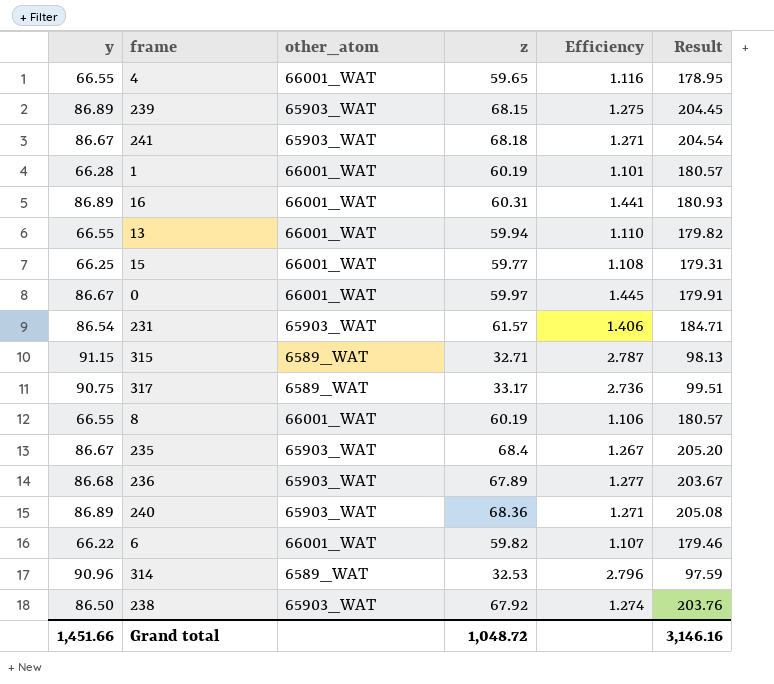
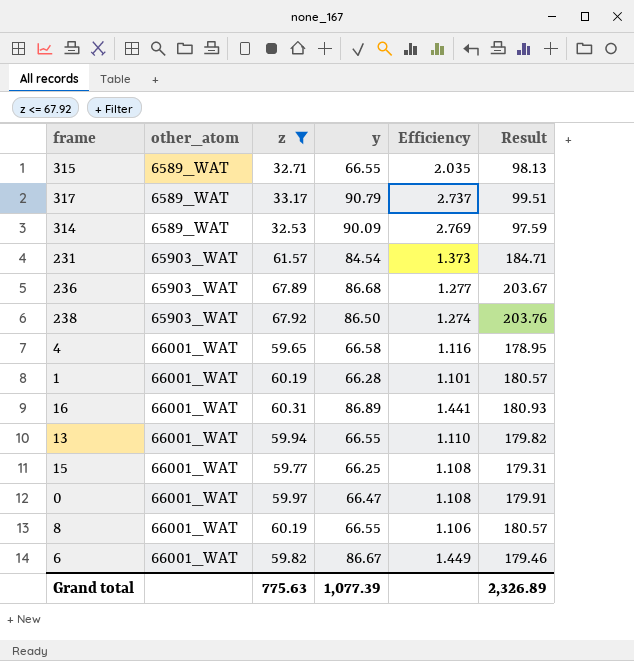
filter: none -> z <= 67.92
row order: none -> other_atom ascending
column y | position: 1 -> 4
315 | y: 91.15 -> 66.55
315 | Efficiency: 2.787 -> 2.035
317 | y: 90.75 -> 90.79
317 | Efficiency: 2.736 -> 2.737
314 | y: 90.96 -> 90.09
314 | Efficiency: 2.796 -> 2.769
231 | y: 86.54 -> 84.54
231 | Efficiency: 1.406 -> 1.373
4 | y: 66.55 -> 66.58
0 | y: 86.67 -> 66.47
0 | Efficiency: 1.445 -> 1.108
6 | y: 66.22 -> 86.67
6 | Efficiency: 1.107 -> 1.449
Grand total | z: 1,048.72 -> 775.63
Grand total | y: 1,451.66 -> 1,077.39
Grand total | Result: 3,146.16 -> 2,326.89

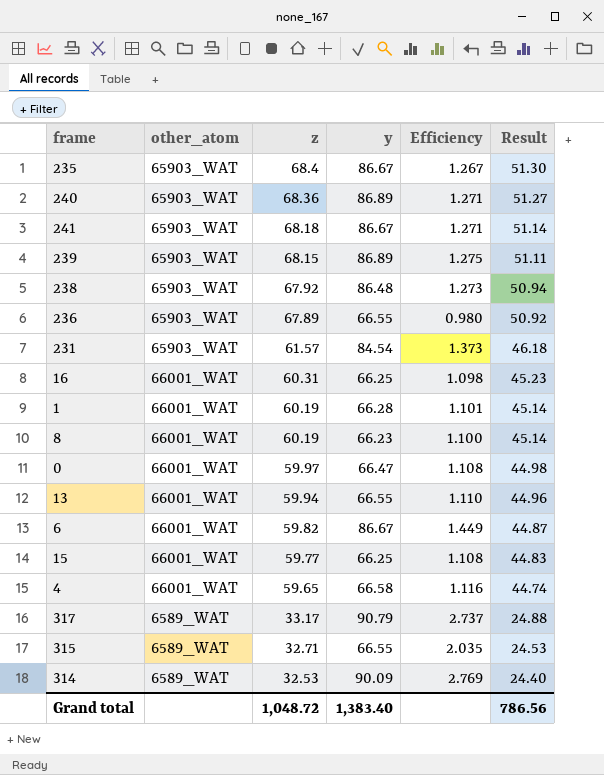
filter: z <= 67.92 -> none
row order: other_atom ascending -> z descending
column Result | formula: [z] * 3 -> [z] * 0.75
238 | y: 86.50 -> 86.48
238 | Efficiency: 1.274 -> 1.273
236 | y: 86.68 -> 66.55
236 | Efficiency: 1.277 -> 0.980
16 | y: 86.89 -> 66.25
16 | Efficiency: 1.441 -> 1.098
8 | y: 66.55 -> 66.23
8 | Efficiency: 1.106 -> 1.100
Grand total | z: 775.63 -> 1,048.72
Grand total | y: 1,077.39 -> 1,383.40
Grand total | Result: 2,326.89 -> 786.56

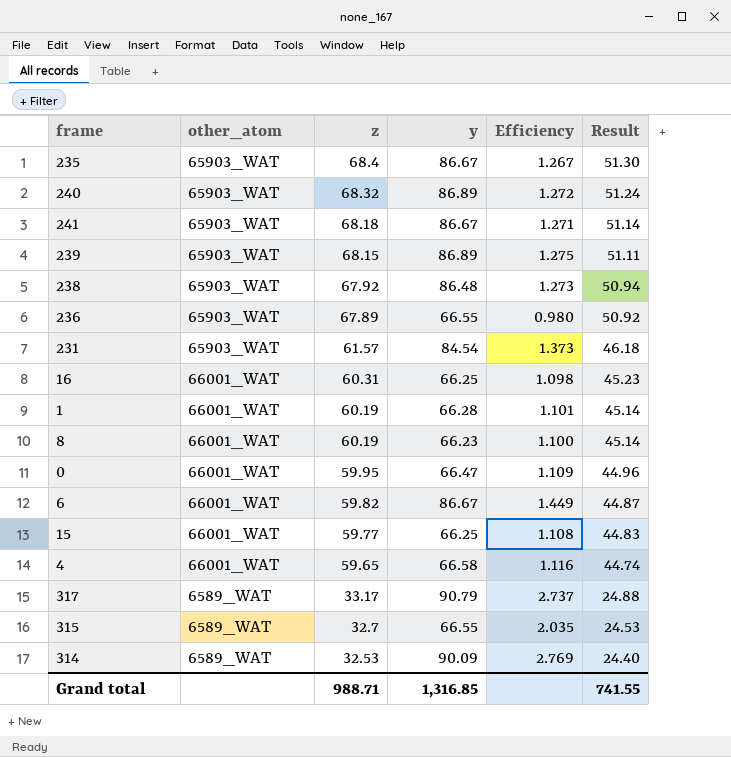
row 13: 66001_WAT | 59.94 | 66.55 | 1.110 | 44.96 -> none
240 | z: 68.36 -> 68.32
240 | Efficiency: 1.271 -> 1.272
240 | Result: 51.27 -> 51.24
0 | z: 59.97 -> 59.95
0 | Efficiency: 1.108 -> 1.109
0 | Result: 44.98 -> 44.96
315 | z: 32.71 -> 32.7
Grand total | z: 1,048.72 -> 988.71
Grand total | y: 1,383.40 -> 1,316.85
Grand total | Result: 786.56 -> 741.55

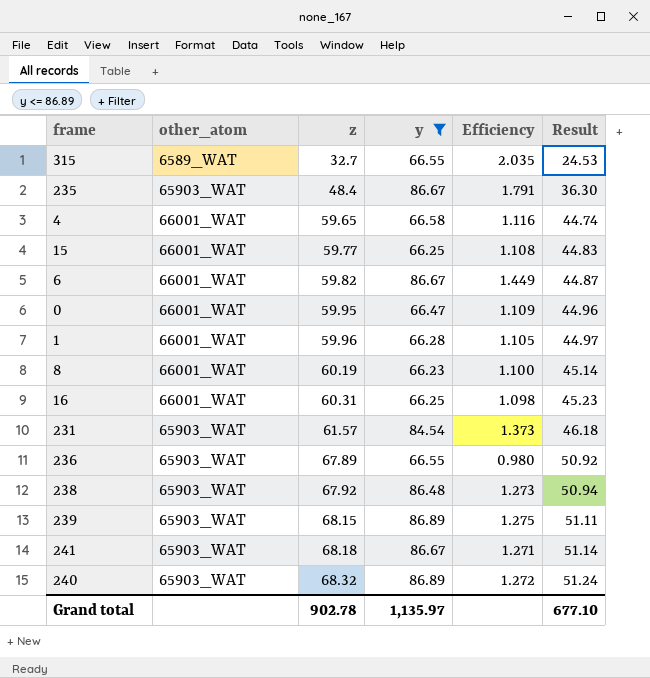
filter: none -> y <= 86.89
row order: z descending -> z ascending
235 | z: 68.4 -> 48.4
235 | Efficiency: 1.267 -> 1.791
235 | Result: 51.30 -> 36.30
1 | z: 60.19 -> 59.96
1 | Efficiency: 1.101 -> 1.105
1 | Result: 45.14 -> 44.97
Grand total | z: 988.71 -> 902.78
Grand total | y: 1,316.85 -> 1,135.97
Grand total | Result: 741.55 -> 677.10

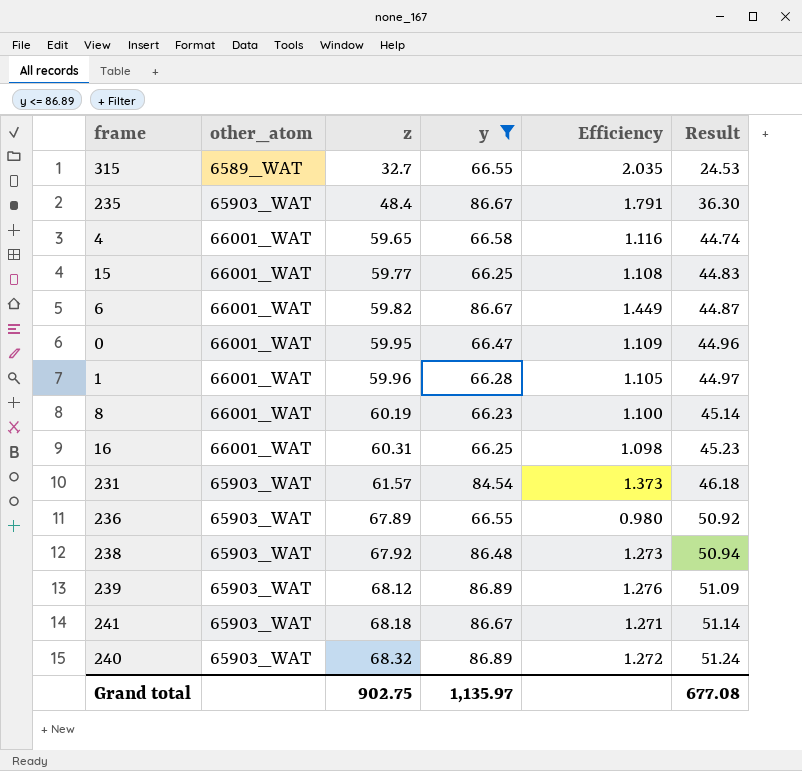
239 | z: 68.15 -> 68.12
239 | Efficiency: 1.275 -> 1.276
239 | Result: 51.11 -> 51.09
Grand total | z: 902.78 -> 902.75
Grand total | Result: 677.10 -> 677.08

